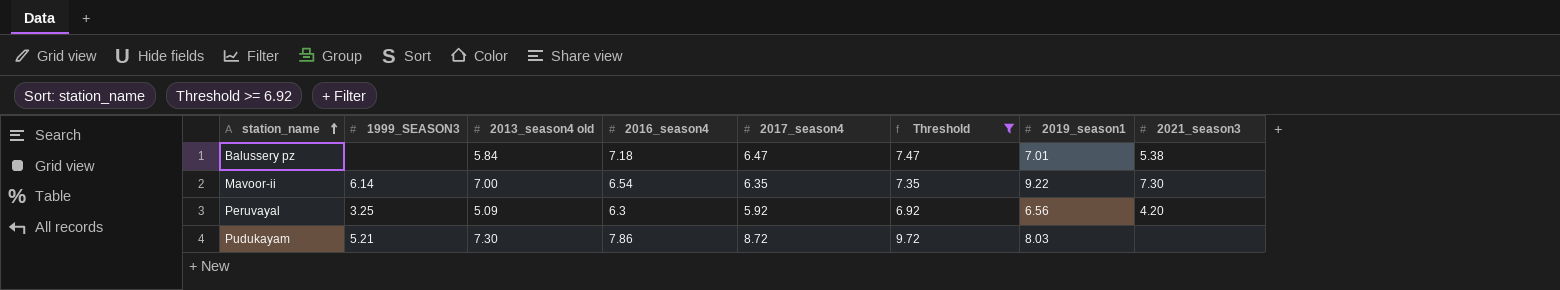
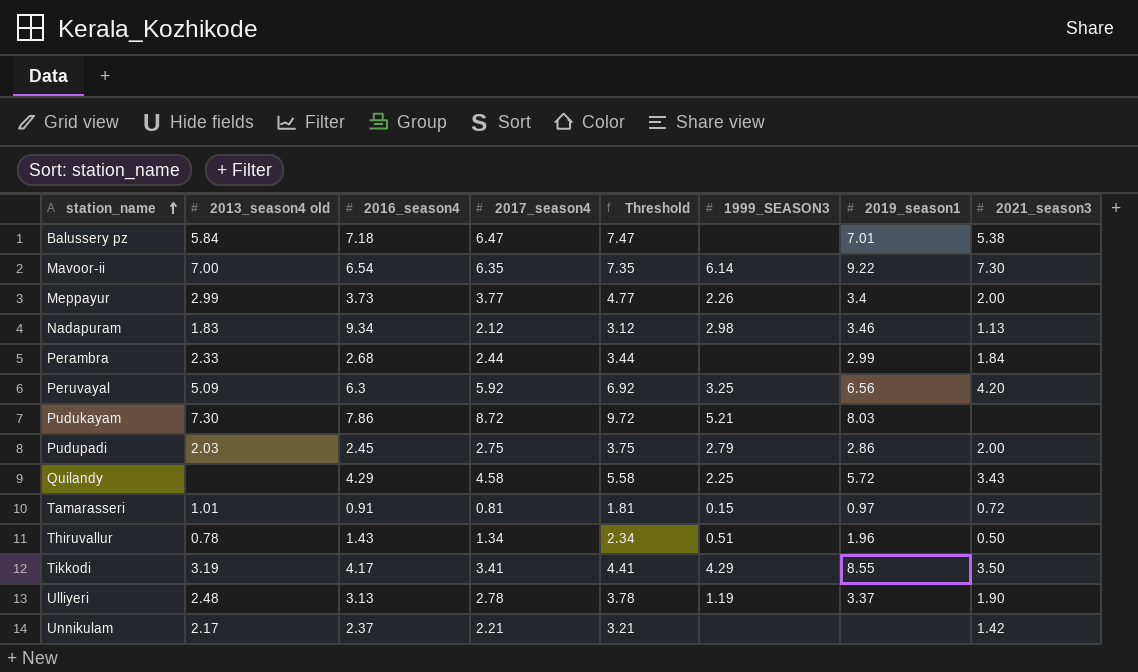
filter: Threshold >= 6.92 -> none
column 1999_SEASON3 | position: 2 -> 6

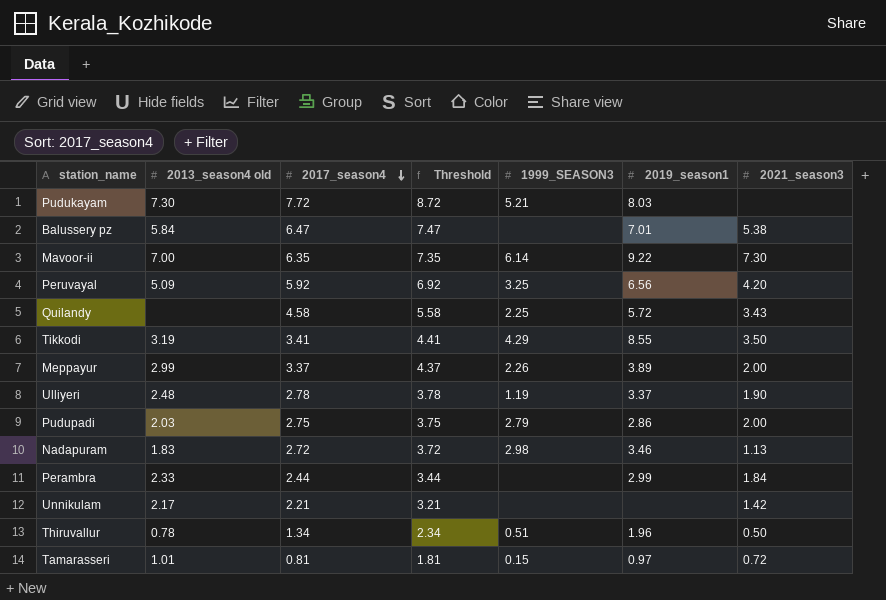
row order: station_name ascending -> 2017_season4 descending
column 2016_season4 | position: 3 -> none
Pudukayam | 2017_season4: 8.72 -> 7.72
Pudukayam | Threshold: 9.72 -> 8.72
Meppayur | 2017_season4: 3.77 -> 3.37
Meppayur | Threshold: 4.77 -> 4.37
Meppayur | 2019_season1: 3.4 -> 3.89
Nadapuram | 2017_season4: 2.12 -> 2.72
Nadapuram | Threshold: 3.12 -> 3.72

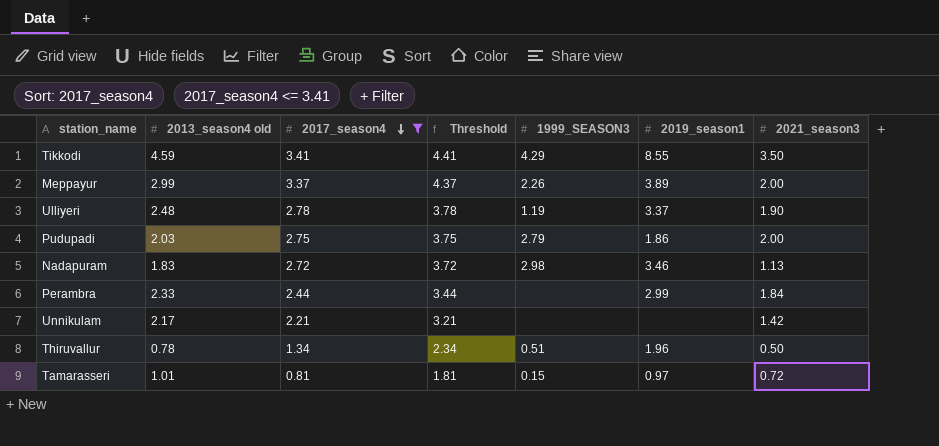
filter: none -> 2017_season4 <= 3.41
Tikkodi | 2013_season4 old: 3.19 -> 4.59
Pudupadi | 2019_season1: 2.86 -> 1.86

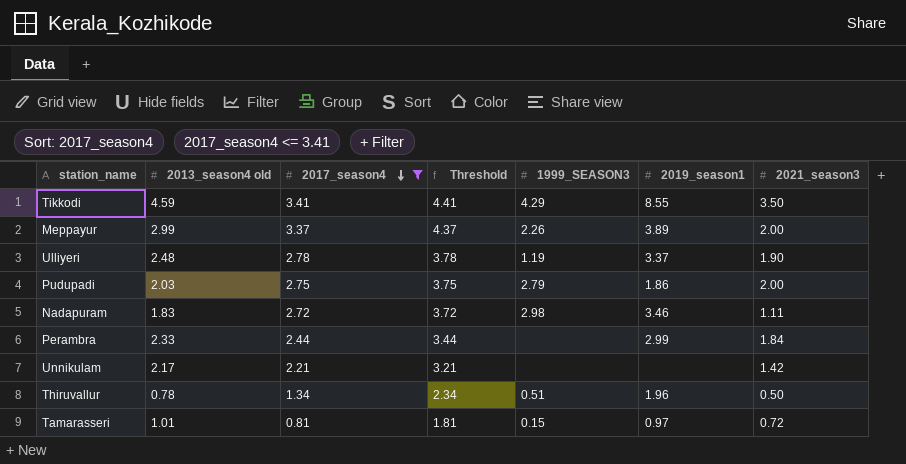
Nadapuram | 2021_season3: 1.13 -> 1.11

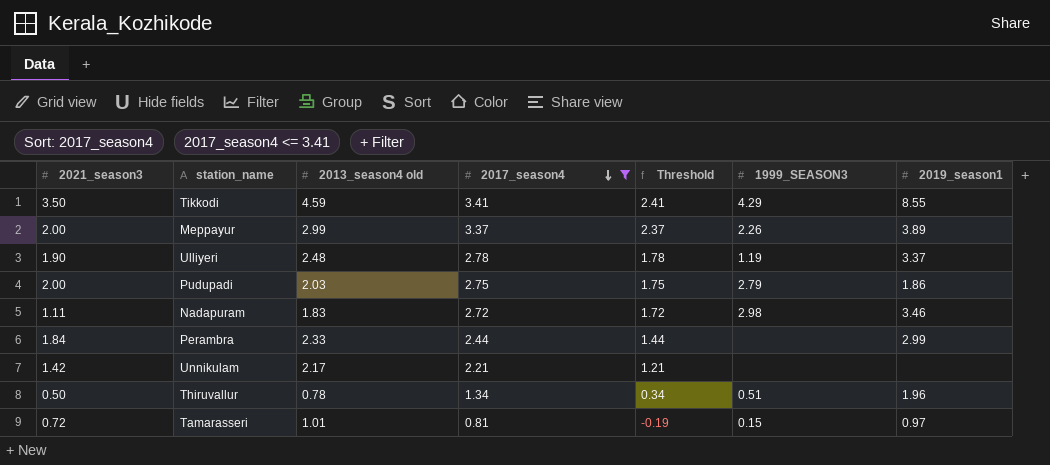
column 2021_season3 | position: 7 -> 1
column Threshold | formula: [2017_season4] + 1 -> [2017_season4] - 1

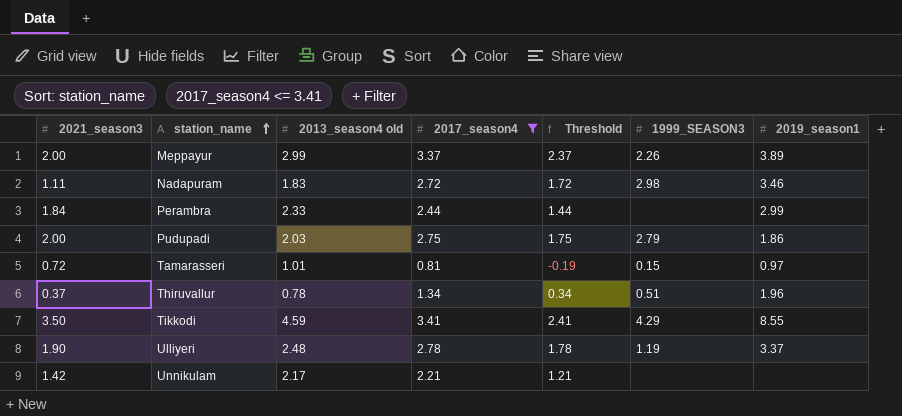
row order: 2017_season4 descending -> station_name ascending
Thiruvallur | 2021_season3: 0.50 -> 0.37

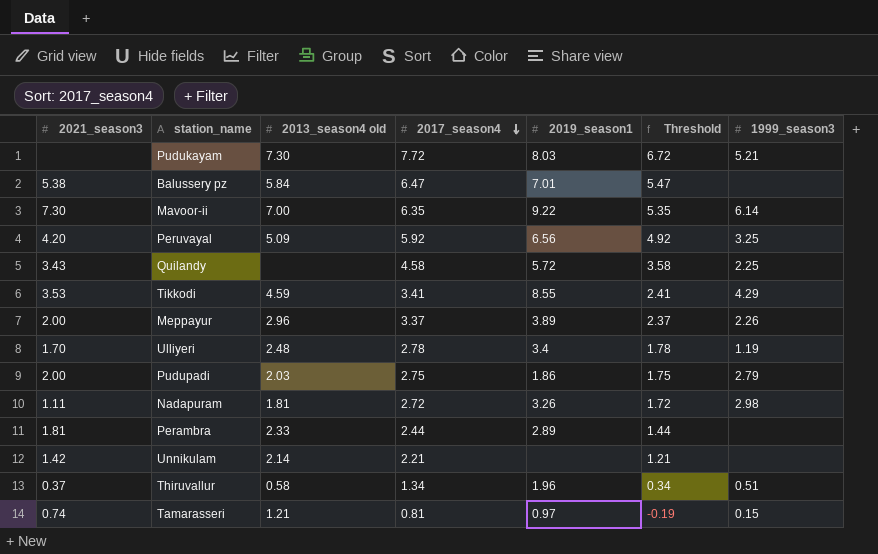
filter: 2017_season4 <= 3.41 -> none
row order: station_name ascending -> 2017_season4 descending
column 2019_season1 | position: 7 -> 5
column name: 1999_SEASON3 -> 1999_season3
Tikkodi | 2021_season3: 3.50 -> 3.53
Meppayur | 2013_season4 old: 2.99 -> 2.96
Ulliyeri | 2021_season3: 1.90 -> 1.70
Ulliyeri | 2019_season1: 3.37 -> 3.4
Nadapuram | 2013_season4 old: 1.83 -> 1.81
Nadapuram | 2019_season1: 3.46 -> 3.26
Perambra | 2021_season3: 1.84 -> 1.81
Perambra | 2019_season1: 2.99 -> 2.89
Unnikulam | 2013_season4 old: 2.17 -> 2.14
Thiruvallur | 2013_season4 old: 0.78 -> 0.58
Tamarasseri | 2021_season3: 0.72 -> 0.74
Tamarasseri | 2013_season4 old: 1.01 -> 1.21

